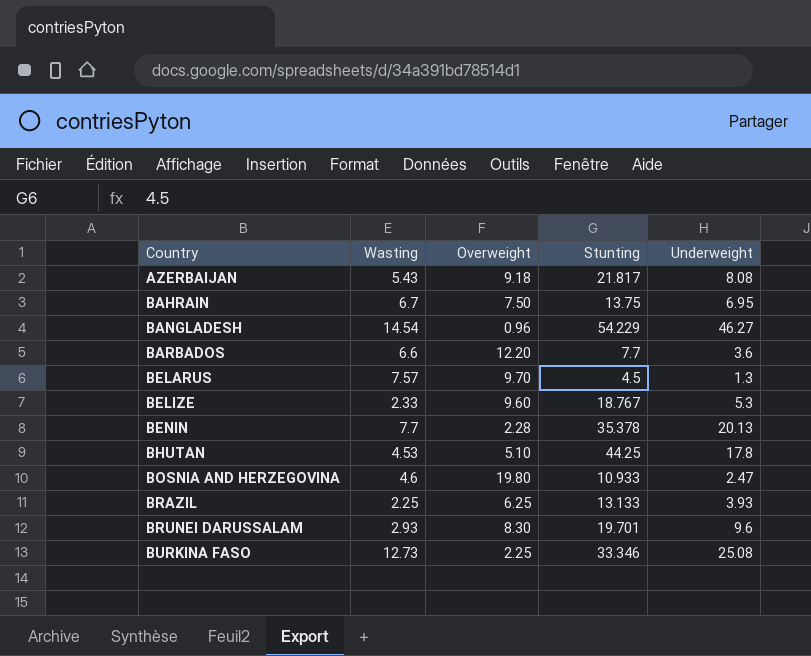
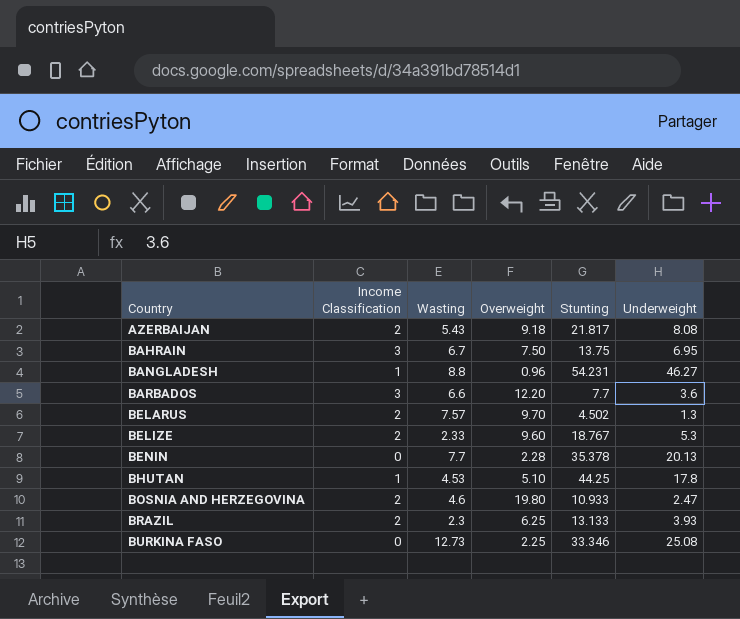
column Income Classification | position: none -> 2
row BRUNEI DARUSSALAM: 2.93 | 8.30 | 19.701 | 9.6 -> none
BANGLADESH | Wasting: 14.54 -> 8.8
BANGLADESH | Stunting: 54.229 -> 54.231
BELARUS | Stunting: 4.5 -> 4.502
BRAZIL | Wasting: 2.25 -> 2.3

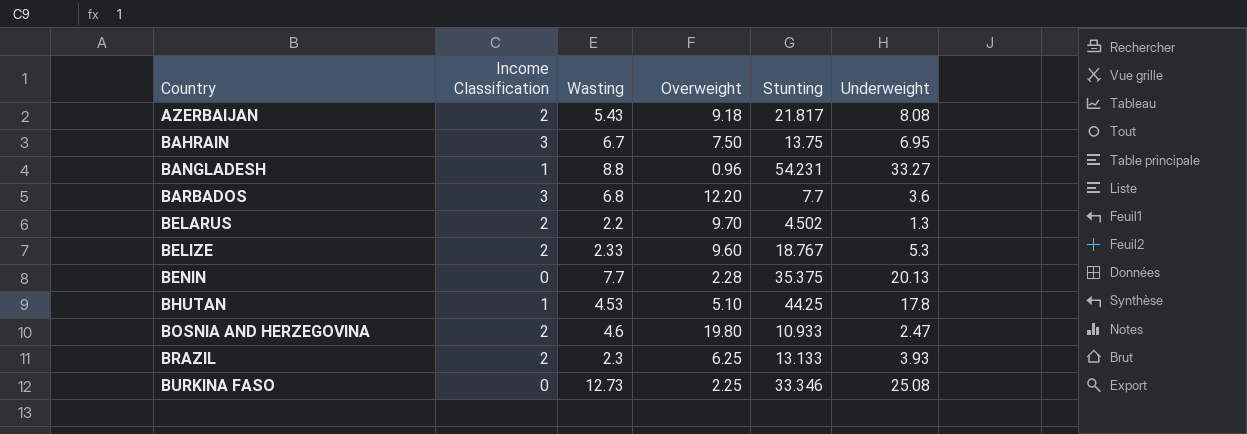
BANGLADESH | Underweight: 46.27 -> 33.27
BARBADOS | Wasting: 6.6 -> 6.8
BELARUS | Wasting: 7.57 -> 2.2
BENIN | Stunting: 35.378 -> 35.375

